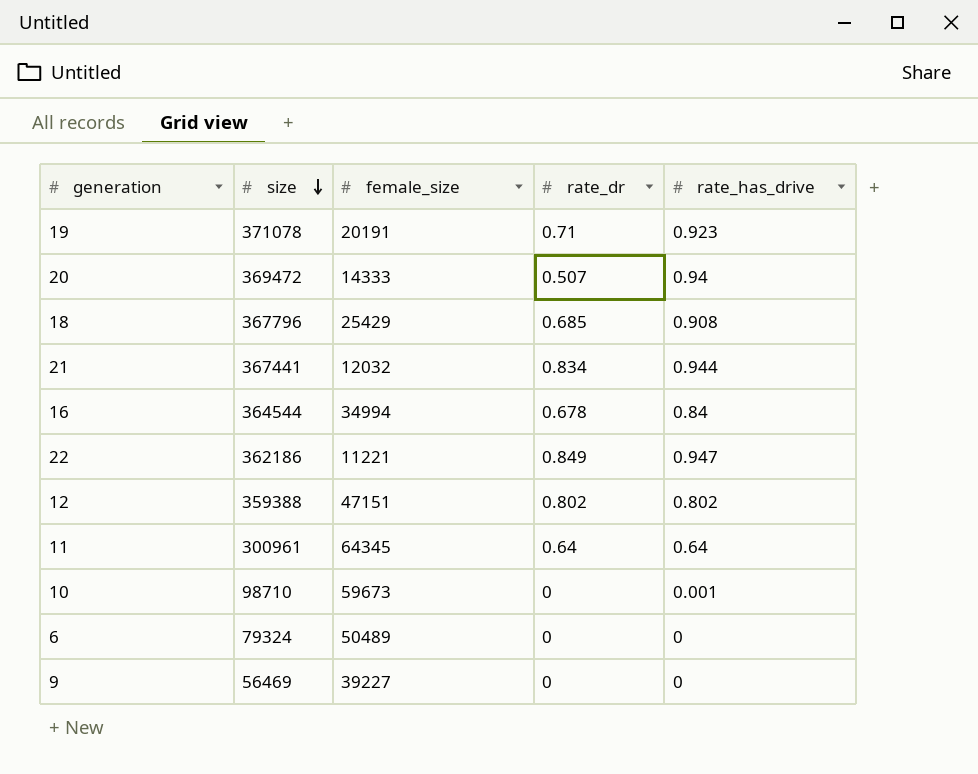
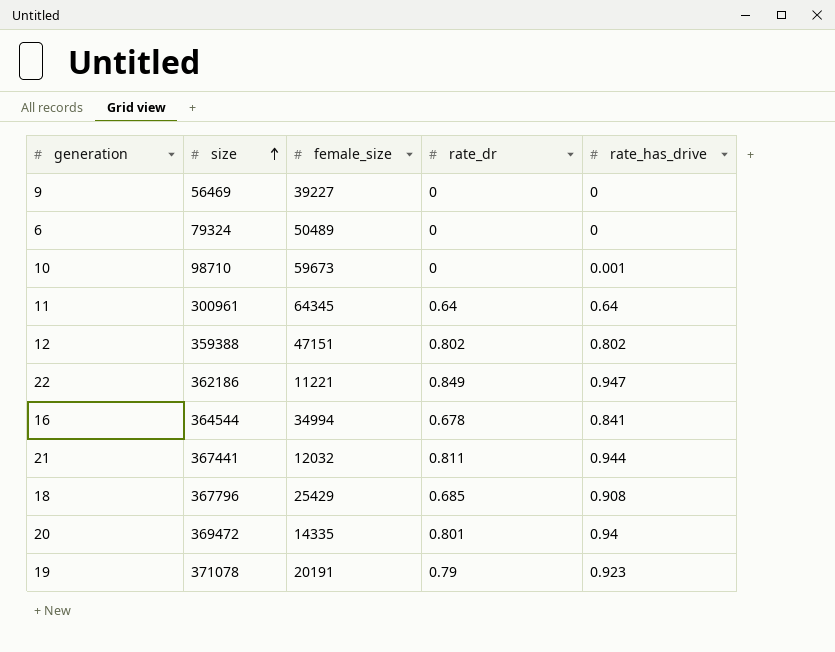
row order: size descending -> size ascending
16 | rate_has_drive: 0.84 -> 0.841
21 | rate_dr: 0.834 -> 0.811
20 | female_size: 14333 -> 14335
20 | rate_dr: 0.507 -> 0.801
19 | rate_dr: 0.71 -> 0.79

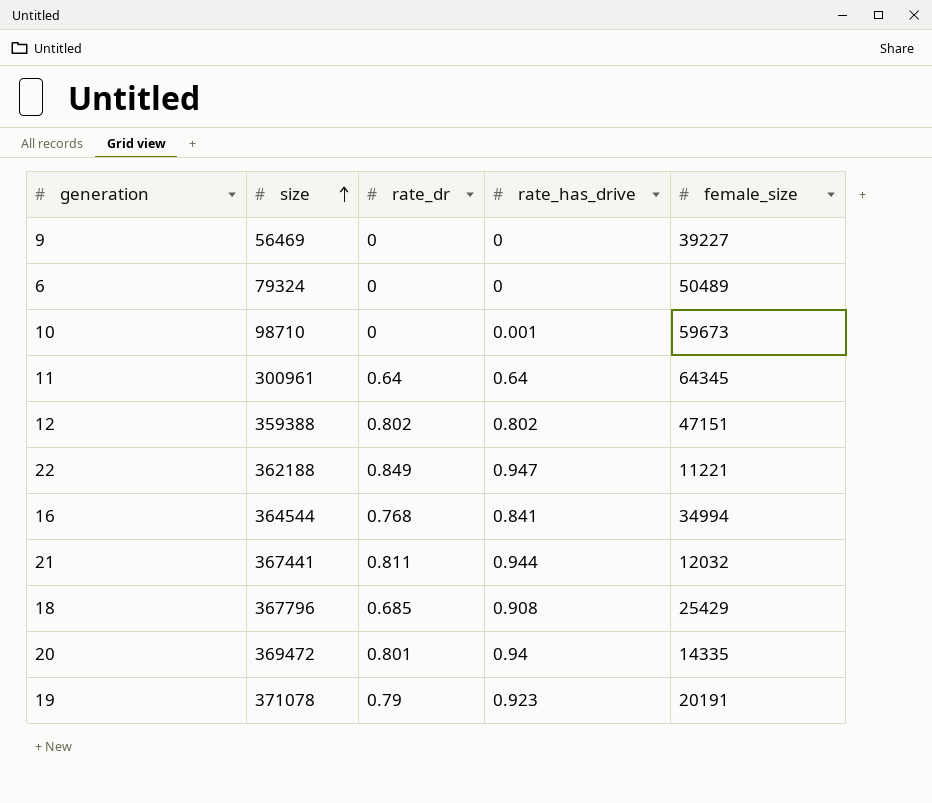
column female_size | position: 3 -> 5
22 | size: 362186 -> 362188
16 | rate_dr: 0.678 -> 0.768

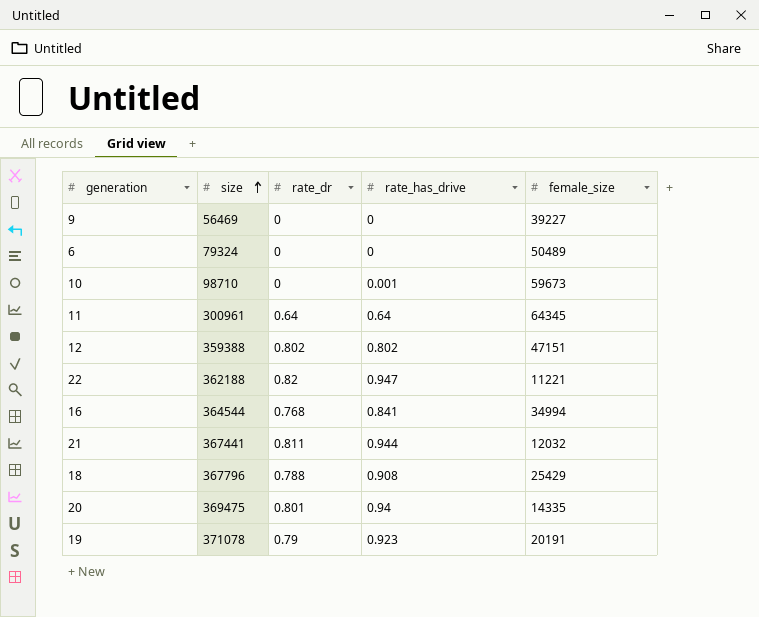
22 | rate_dr: 0.849 -> 0.82
18 | rate_dr: 0.685 -> 0.788
20 | size: 369472 -> 369475

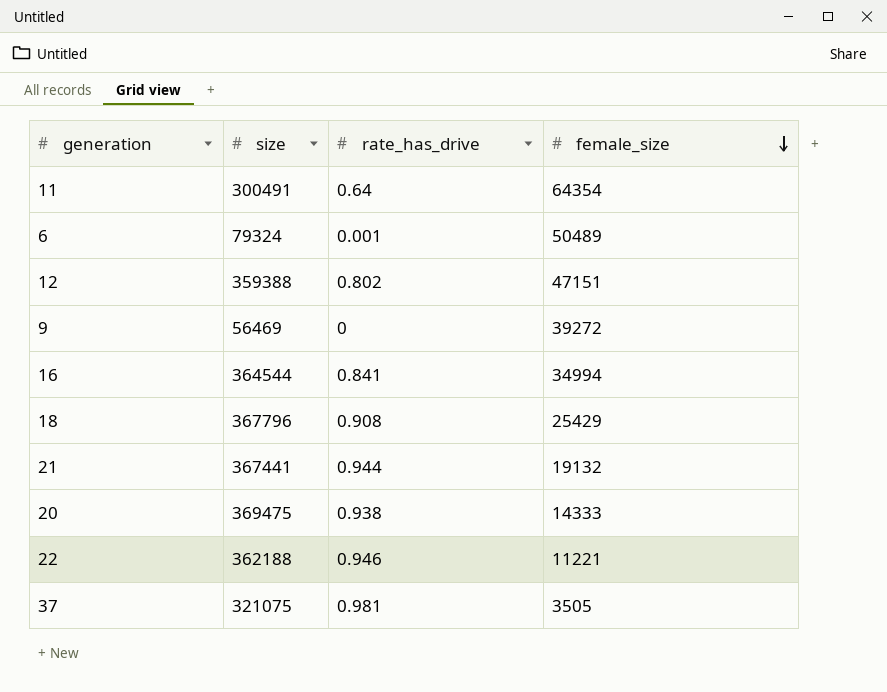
row order: size ascending -> female_size descending
column rate_dr | position: 3 -> none
row 10: 98710 | 0 | 0.001 | 59673 -> none
row 19: 371078 | 0.79 | 0.923 | 20191 -> none
11 | size: 300961 -> 300491
11 | female_size: 64345 -> 64354
6 | rate_has_drive: 0 -> 0.001
9 | female_size: 39227 -> 39272
21 | female_size: 12032 -> 19132
20 | rate_has_drive: 0.94 -> 0.938
20 | female_size: 14335 -> 14333
22 | rate_has_drive: 0.947 -> 0.946
row 37: none -> 321075 | 0.981 | 3505

